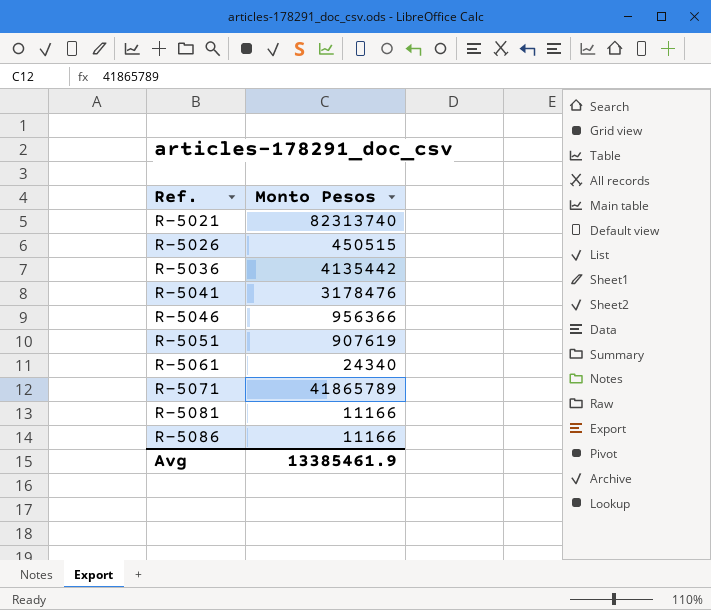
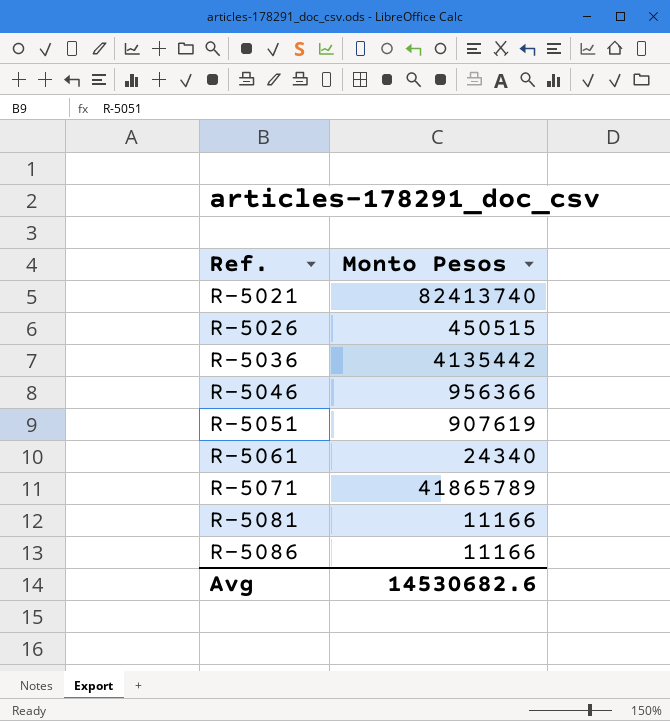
row R-5041: 3178476 -> none
R-5021 | Monto Pesos: 82313740 -> 82413740
Avg | Monto Pesos: 13385461.9 -> 14530682.6

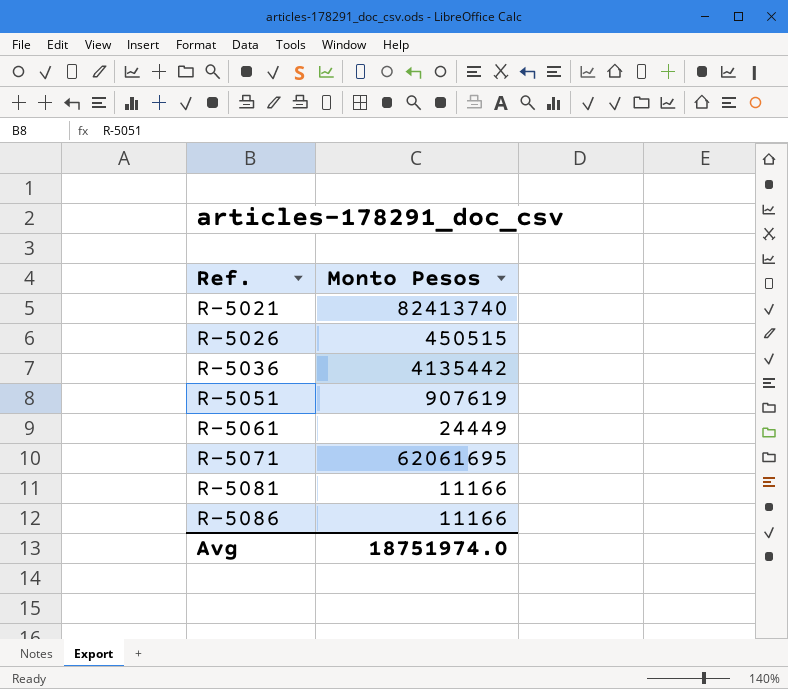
row R-5046: 956366 -> none
R-5061 | Monto Pesos: 24340 -> 24449
R-5071 | Monto Pesos: 41865789 -> 62061695
Avg | Monto Pesos: 14530682.6 -> 18751974.0

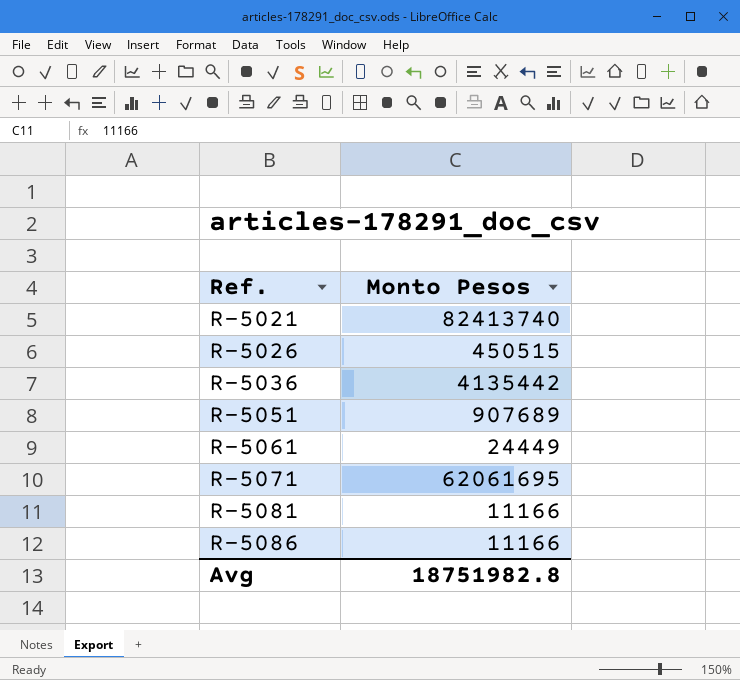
R-5051 | Monto Pesos: 907619 -> 907689
Avg | Monto Pesos: 18751974.0 -> 18751982.8

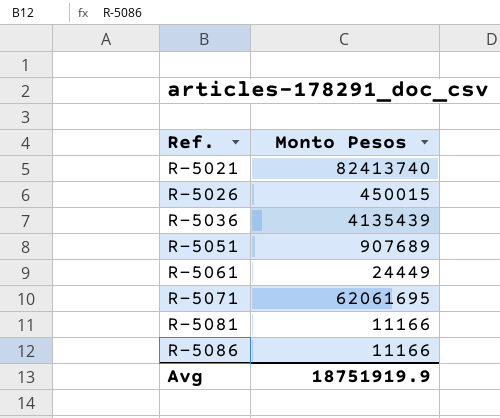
R-5026 | Monto Pesos: 450515 -> 450015
R-5036 | Monto Pesos: 4135442 -> 4135439
Avg | Monto Pesos: 18751982.8 -> 18751919.9

